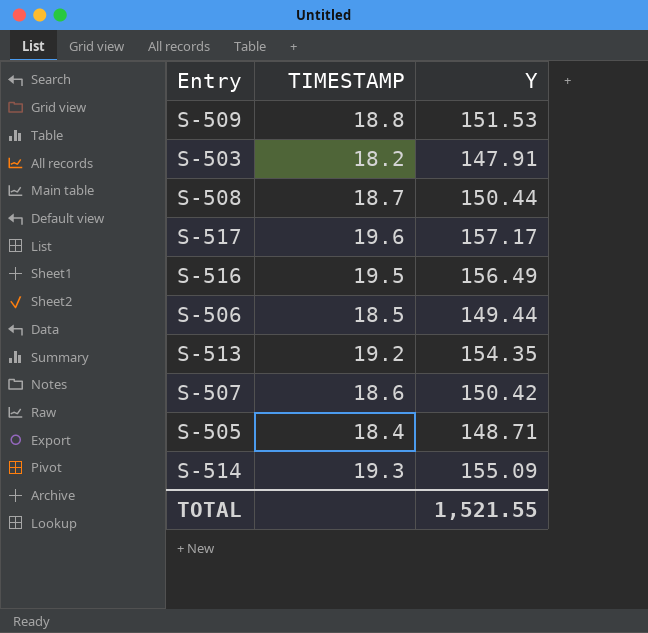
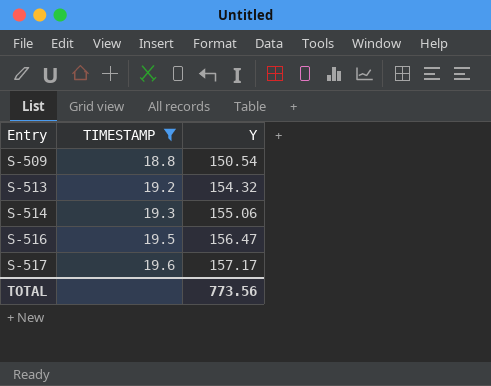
filter: none -> TIMESTAMP >= 18.8
row order: none -> Entry ascending
S-509 | Y: 151.53 -> 150.54
S-513 | Y: 154.35 -> 154.32
S-514 | Y: 155.09 -> 155.06
S-516 | Y: 156.49 -> 156.47
TOTAL | Y: 1,521.55 -> 773.56

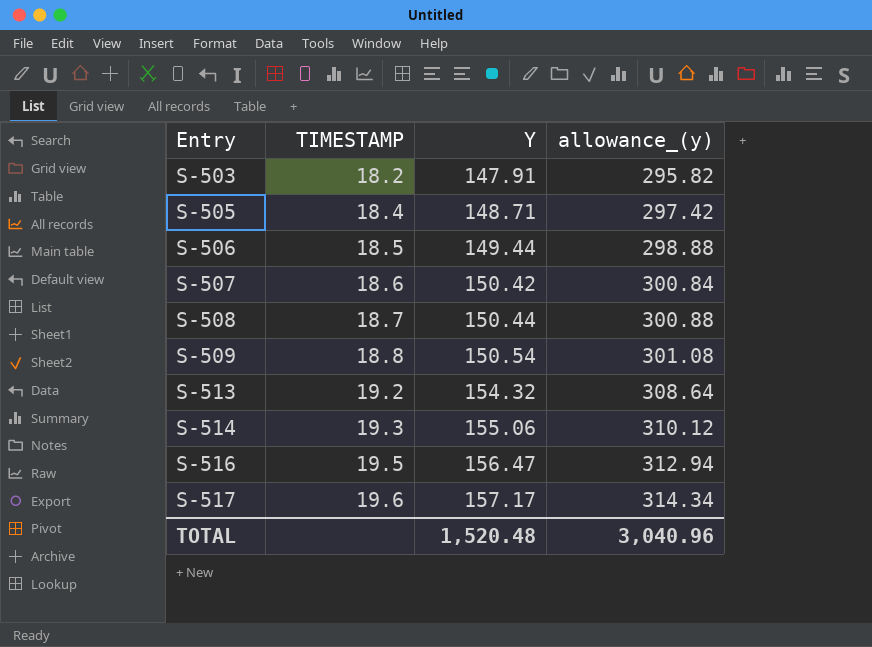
filter: TIMESTAMP >= 18.8 -> none
column allowance_(y) | formula: none -> [Y] * 2
TOTAL | Y: 773.56 -> 1,520.48

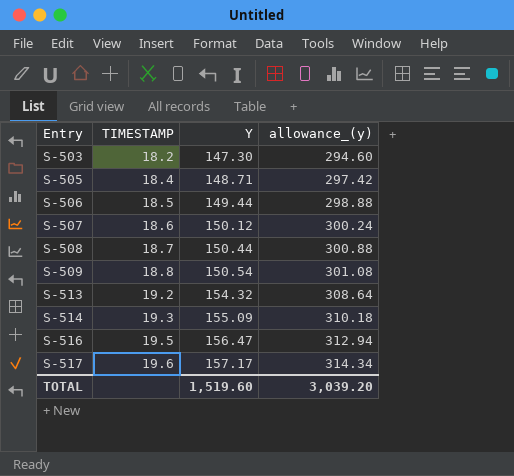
S-503 | Y: 147.91 -> 147.30
S-503 | allowance_(y): 295.82 -> 294.60
S-507 | Y: 150.42 -> 150.12
S-507 | allowance_(y): 300.84 -> 300.24
S-514 | Y: 155.06 -> 155.09
S-514 | allowance_(y): 310.12 -> 310.18
TOTAL | Y: 1,520.48 -> 1,519.60
TOTAL | allowance_(y): 3,040.96 -> 3,039.20

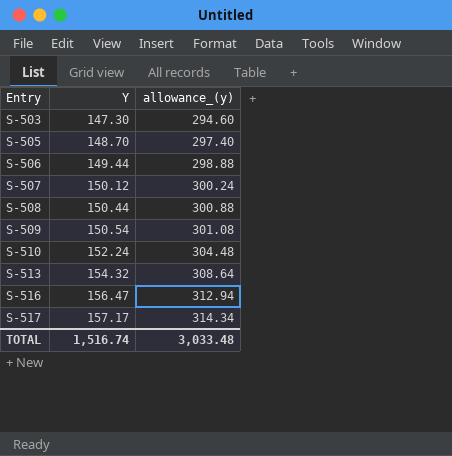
column TIMESTAMP | position: 2 -> none
row S-514: 19.3 | 155.09 | 310.18 -> none
S-505 | Y: 148.71 -> 148.70
S-505 | allowance_(y): 297.42 -> 297.40
row S-510: none -> 152.24 | 304.48
TOTAL | Y: 1,519.60 -> 1,516.74
TOTAL | allowance_(y): 3,039.20 -> 3,033.48

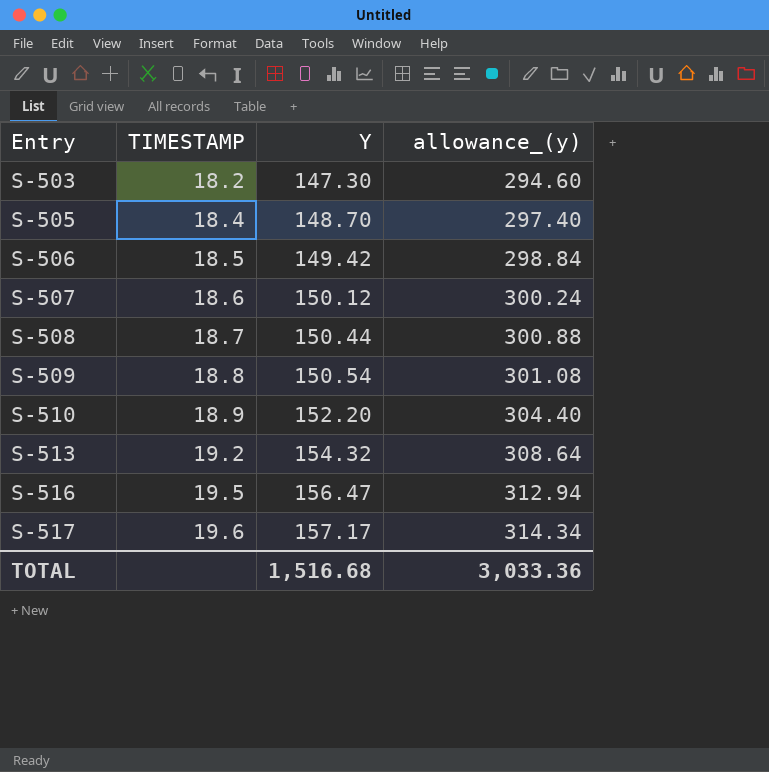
column TIMESTAMP | position: none -> 2
S-506 | Y: 149.44 -> 149.42
S-506 | allowance_(y): 298.88 -> 298.84
S-510 | Y: 152.24 -> 152.20
S-510 | allowance_(y): 304.48 -> 304.40
TOTAL | Y: 1,516.74 -> 1,516.68
TOTAL | allowance_(y): 3,033.48 -> 3,033.36

